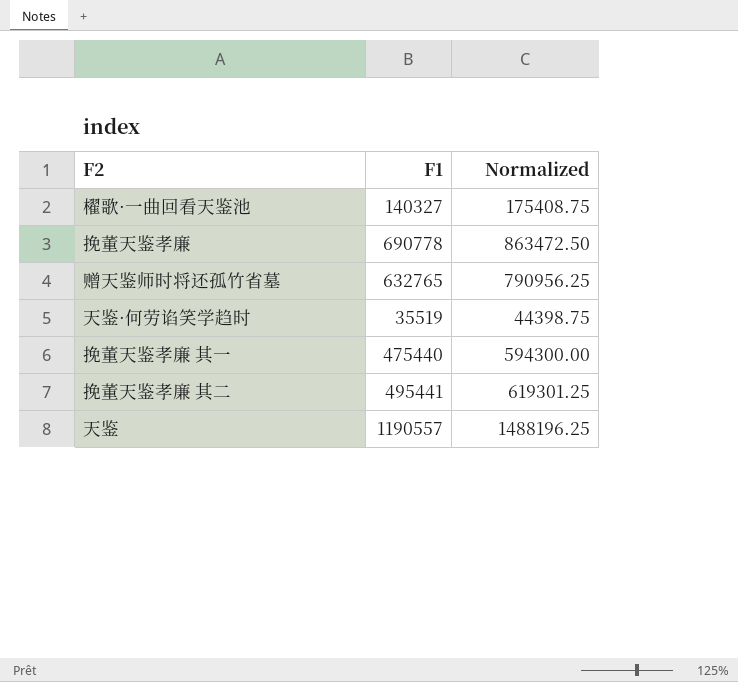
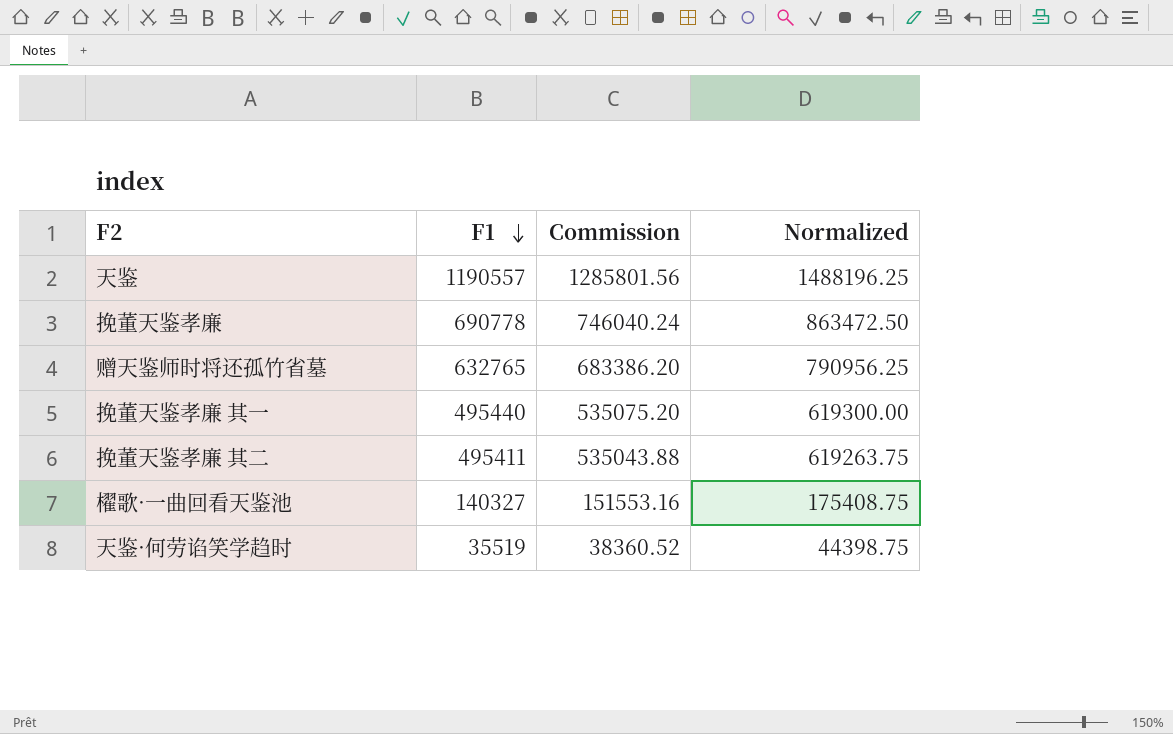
row order: none -> F1 descending
column Commission | formula: none -> [F1] * 1.08
挽董天鉴孝廉 其一 | F1: 475440 -> 495440
挽董天鉴孝廉 其一 | Normalized: 594300.00 -> 619300.00
挽董天鉴孝廉 其二 | F1: 495441 -> 495411
挽董天鉴孝廉 其二 | Normalized: 619301.25 -> 619263.75

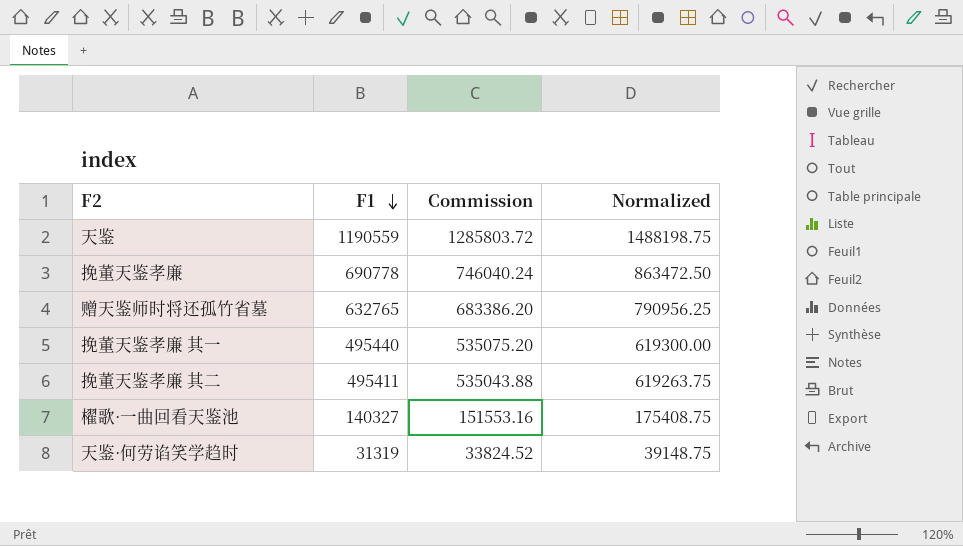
天鉴 | F1: 1190557 -> 1190559
天鉴 | Commission: 1285801.56 -> 1285803.72
天鉴 | Normalized: 1488196.25 -> 1488198.75
天鉴·何劳谄笑学趋时 | F1: 35519 -> 31319
天鉴·何劳谄笑学趋时 | Commission: 38360.52 -> 33824.52
天鉴·何劳谄笑学趋时 | Normalized: 44398.75 -> 39148.75

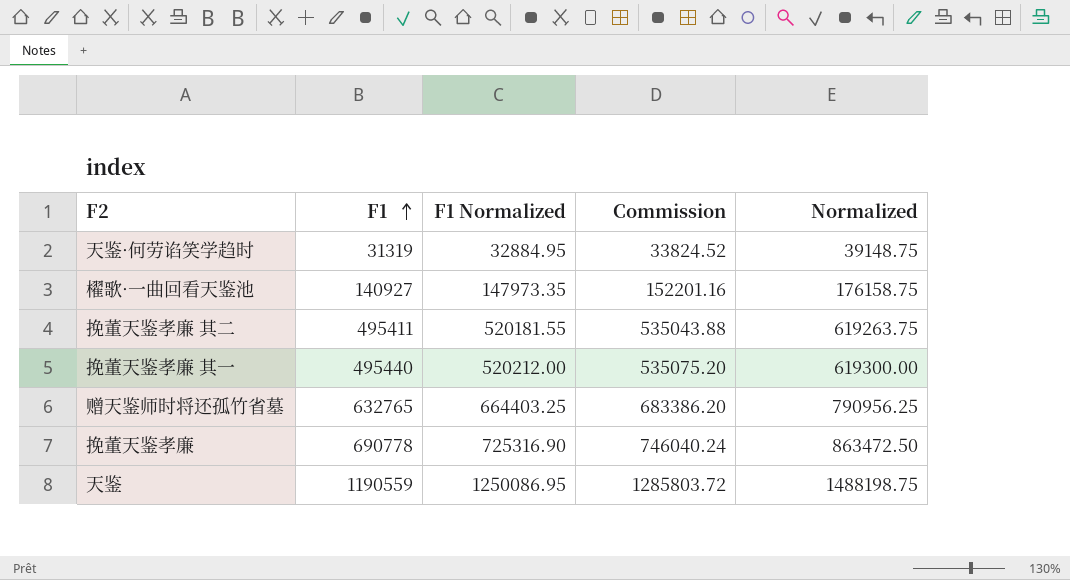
row order: F1 descending -> F1 ascending
column F1 Normalized | formula: none -> [F1] * 1.05
櫂歌·一曲回看天鉴池 | F1: 140327 -> 140927
櫂歌·一曲回看天鉴池 | Commission: 151553.16 -> 152201.16
櫂歌·一曲回看天鉴池 | Normalized: 175408.75 -> 176158.75

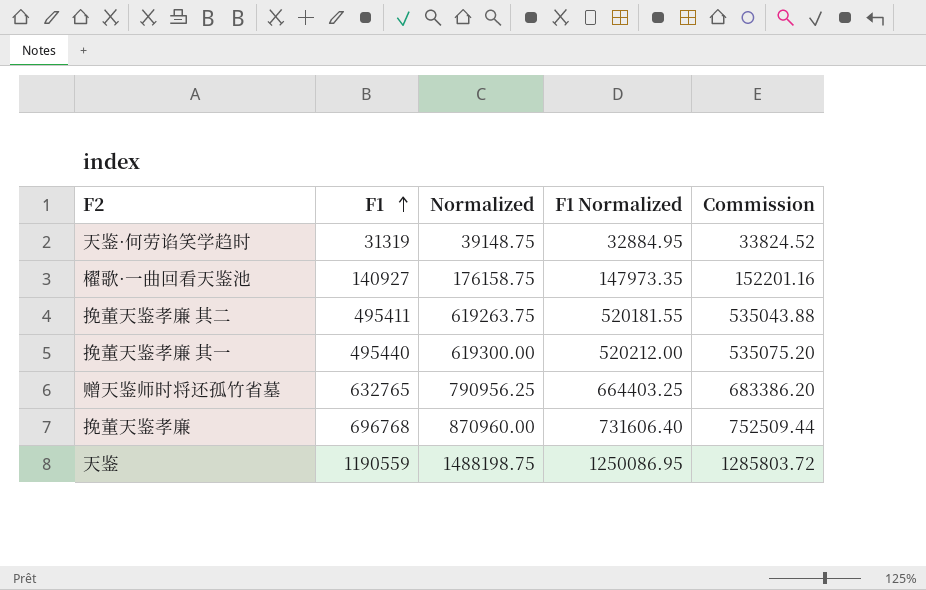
column Normalized | position: 5 -> 3
挽董天鉴孝廉 | F1: 690778 -> 696768
挽董天鉴孝廉 | Normalized: 863472.50 -> 870960.00
挽董天鉴孝廉 | F1 Normalized: 725316.90 -> 731606.40
挽董天鉴孝廉 | Commission: 746040.24 -> 752509.44

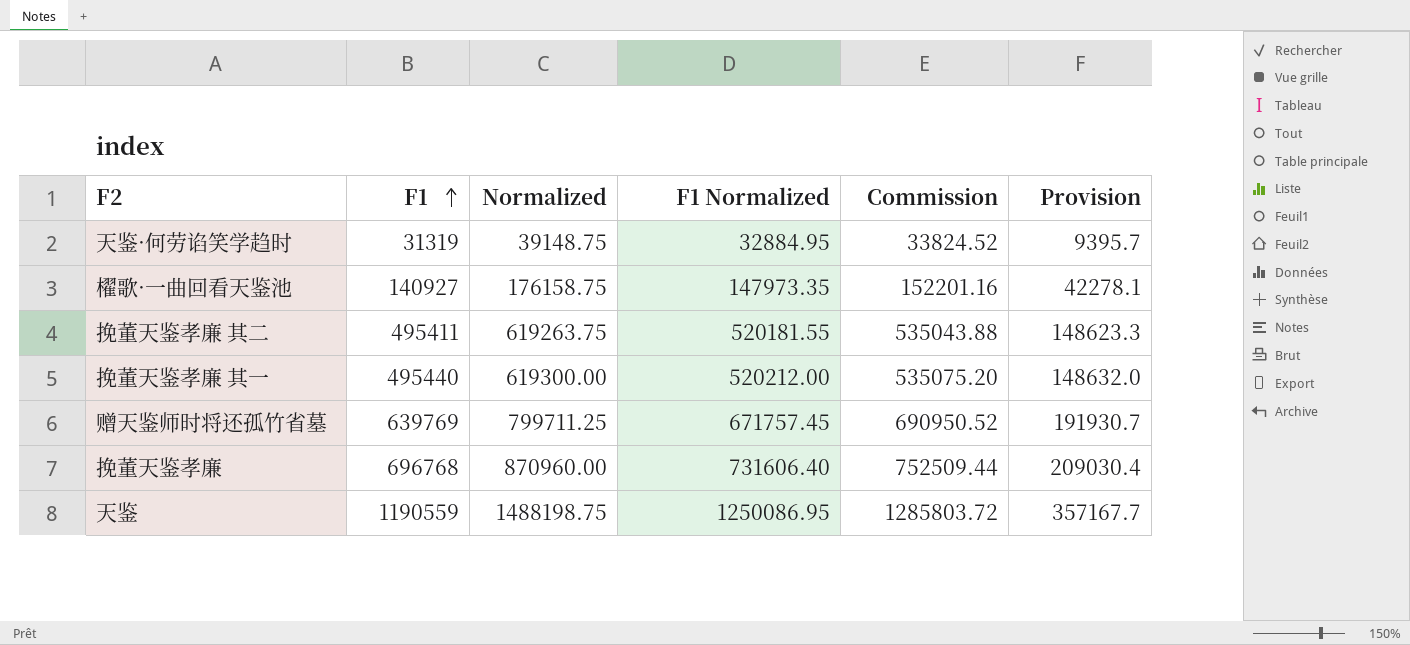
column Provision | formula: none -> [F1] * 0.3
赠天鉴师时将还孤竹省墓 | F1: 632765 -> 639769
赠天鉴师时将还孤竹省墓 | Normalized: 790956.25 -> 799711.25
赠天鉴师时将还孤竹省墓 | F1 Normalized: 664403.25 -> 671757.45
赠天鉴师时将还孤竹省墓 | Commission: 683386.20 -> 690950.52

